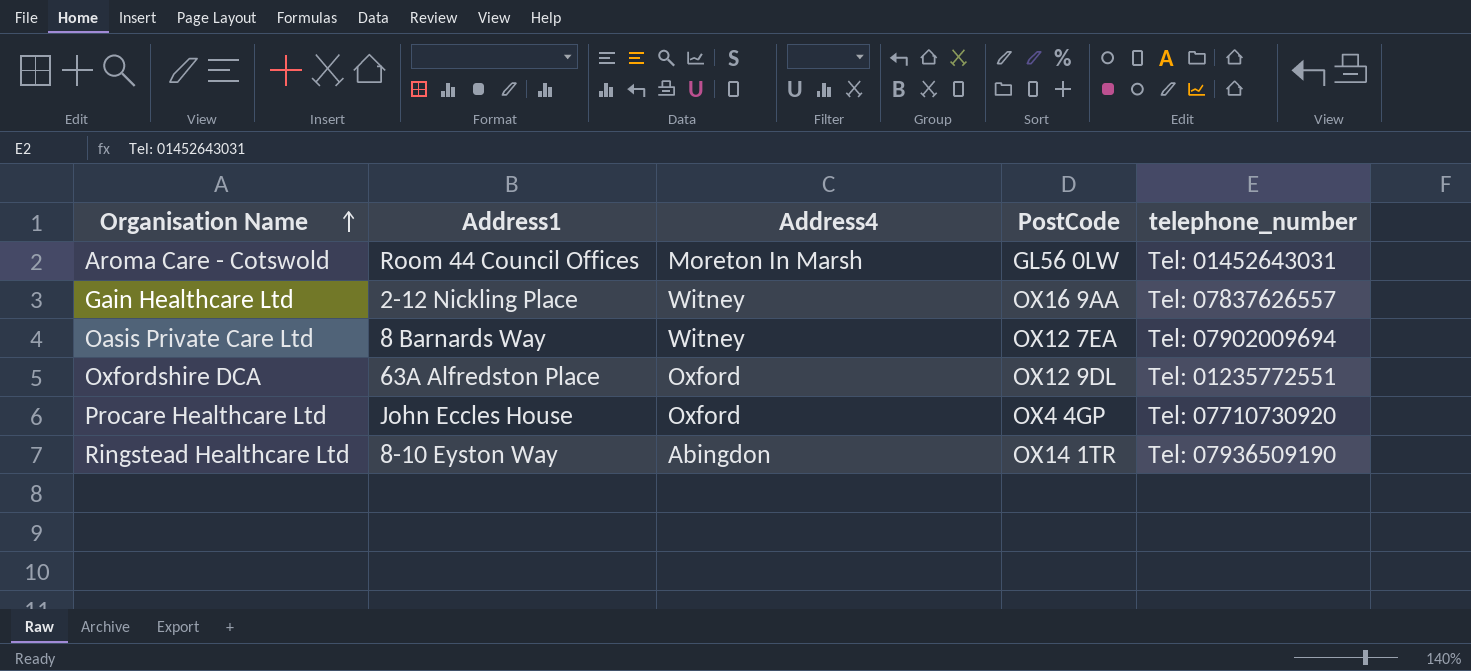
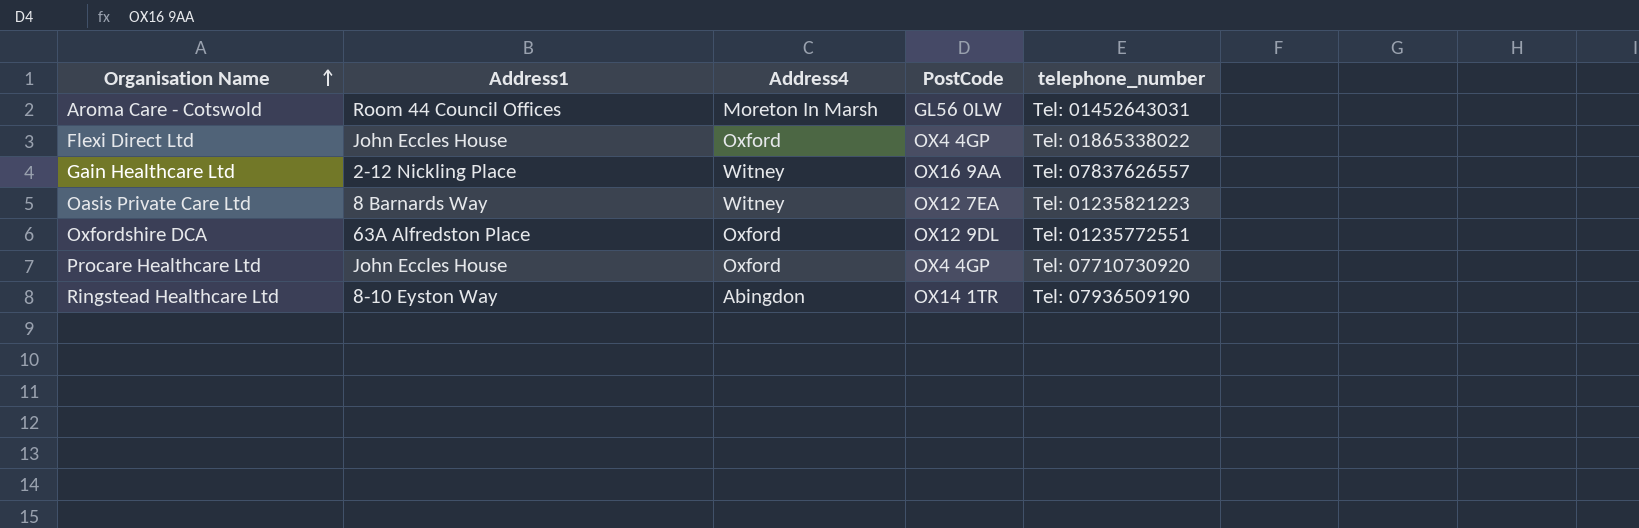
row Flexi Direct Ltd: none -> John Eccles House | Oxford | OX4 4GP | Tel: 01865338022
Oasis Private Care Ltd | telephone_number: Tel: 07902009694 -> Tel: 01235821223

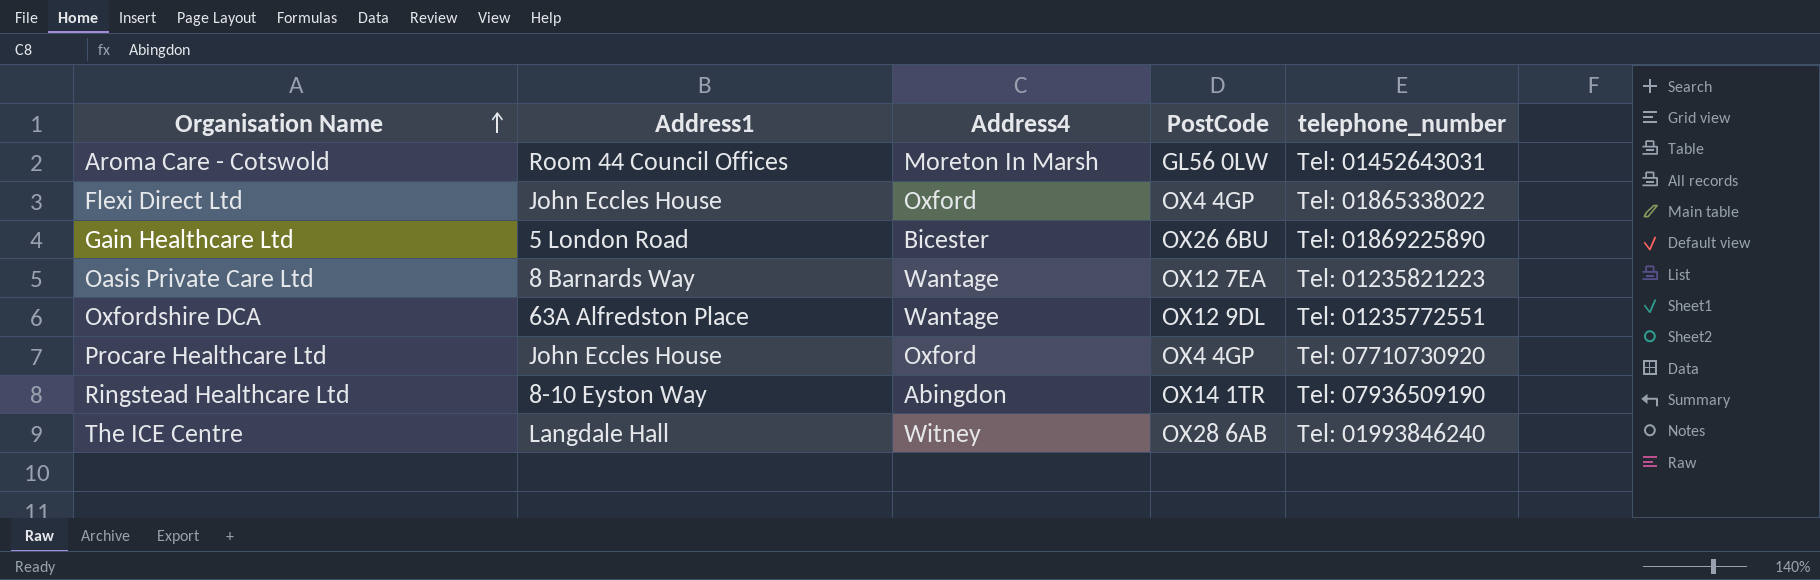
Gain Healthcare Ltd | Address1: 2-12 Nickling Place -> 5 London Road
Gain Healthcare Ltd | Address4: Witney -> Bicester
Gain Healthcare Ltd | PostCode: OX16 9AA -> OX26 6BU
Gain Healthcare Ltd | telephone_number: Tel: 07837626557 -> Tel: 01869225890
Oasis Private Care Ltd | Address4: Witney -> Wantage
Oxfordshire DCA | Address4: Oxford -> Wantage
row The ICE Centre: none -> Langdale Hall | Witney | OX28 6AB | Tel: 01993846240

